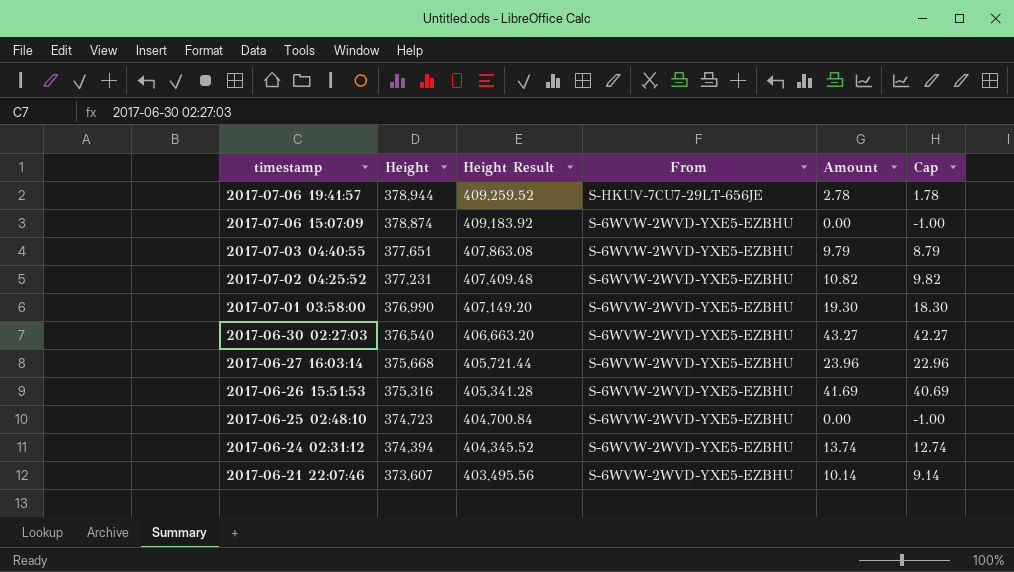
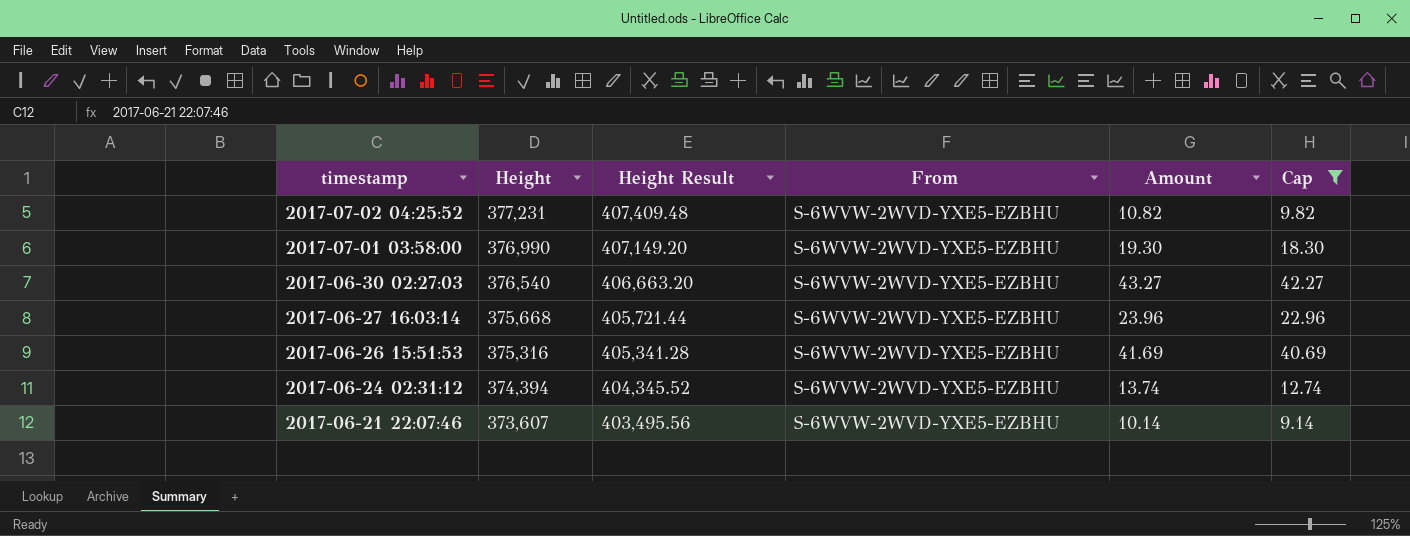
filter: none -> Cap >= 9.14

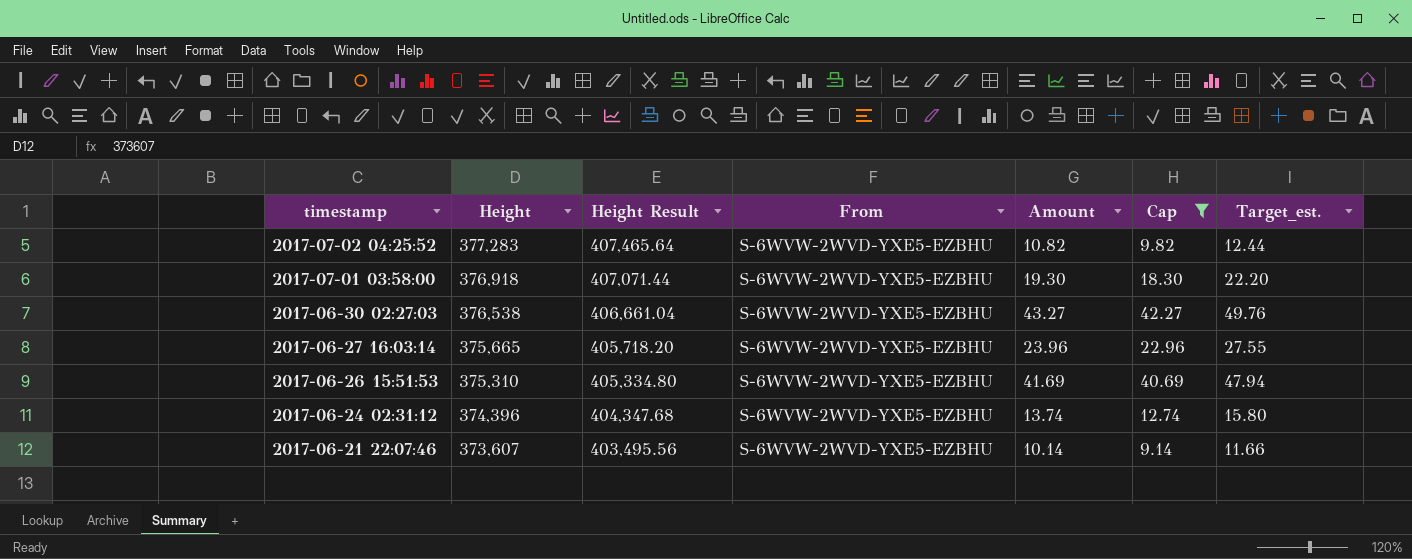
column Target_est. | formula: none -> [Amount] * 1.15
2017-07-02 04:25:52 | Height: 377,231 -> 377,283
2017-07-02 04:25:52 | Height Result: 407,409.48 -> 407,465.64
2017-07-01 03:58:00 | Height: 376,990 -> 376,918
2017-07-01 03:58:00 | Height Result: 407,149.20 -> 407,071.44
2017-06-30 02:27:03 | Height: 376,540 -> 376,538
2017-06-30 02:27:03 | Height Result: 406,663.20 -> 406,661.04
2017-06-27 16:03:14 | Height: 375,668 -> 375,665
2017-06-27 16:03:14 | Height Result: 405,721.44 -> 405,718.20
2017-06-26 15:51:53 | Height: 375,316 -> 375,310
2017-06-26 15:51:53 | Height Result: 405,341.28 -> 405,334.80
2017-06-24 02:31:12 | Height: 374,394 -> 374,396
2017-06-24 02:31:12 | Height Result: 404,345.52 -> 404,347.68

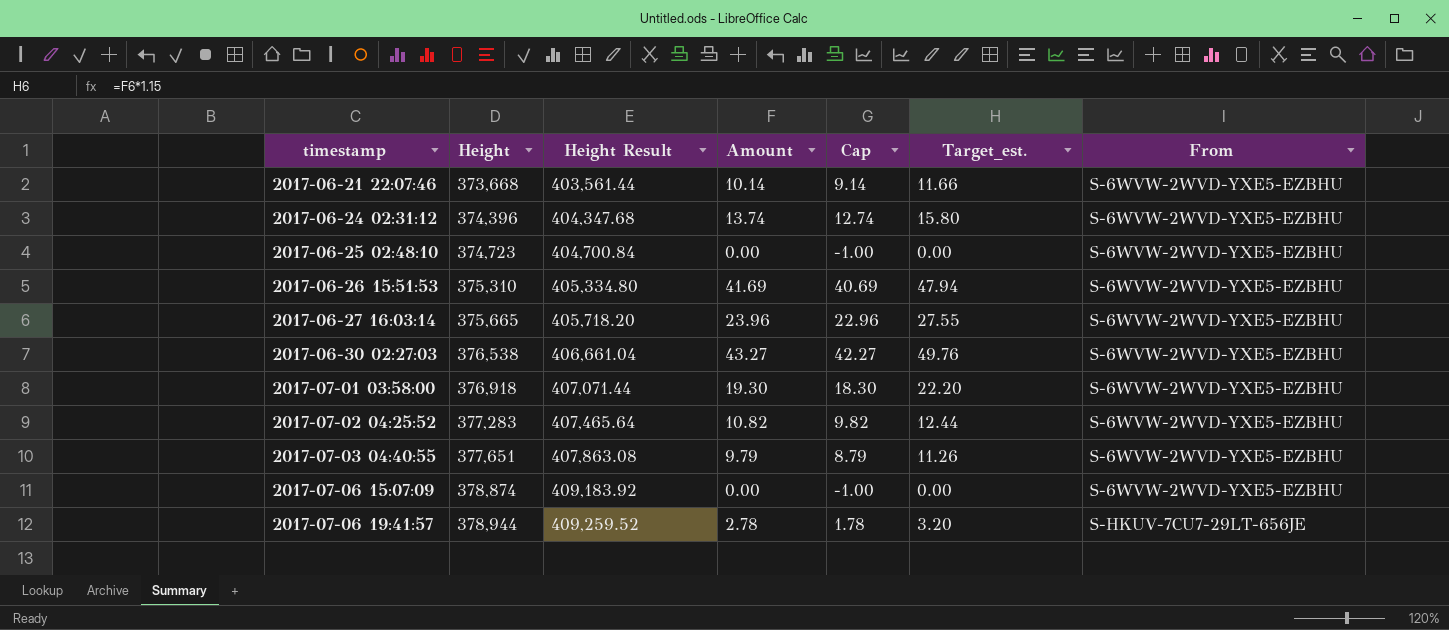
filter: Cap >= 9.14 -> none
row order: timestamp descending -> timestamp ascending
column From | position: 4 -> 7
2017-06-21 22:07:46 | Height: 373,607 -> 373,668
2017-06-21 22:07:46 | Height Result: 403,495.56 -> 403,561.44

